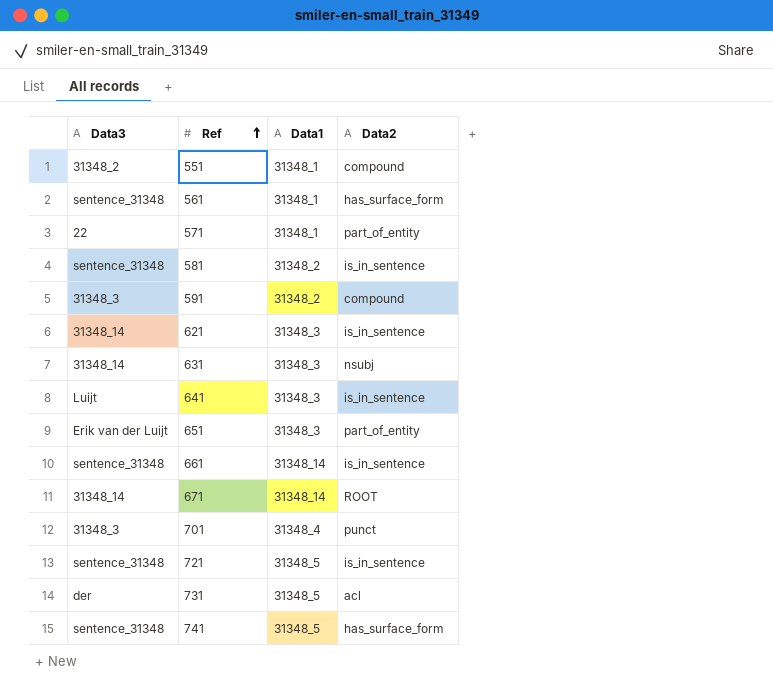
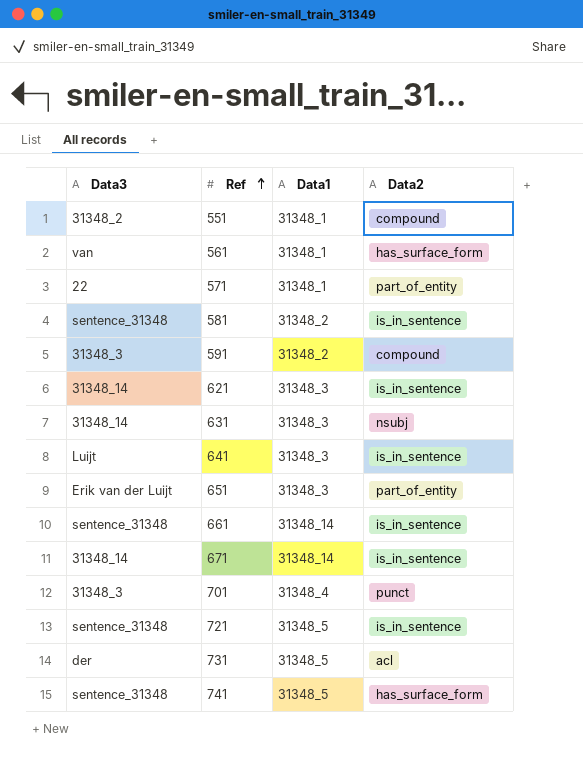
561 | Data3: sentence_31348 -> van
671 | Data2: ROOT -> is_in_sentence

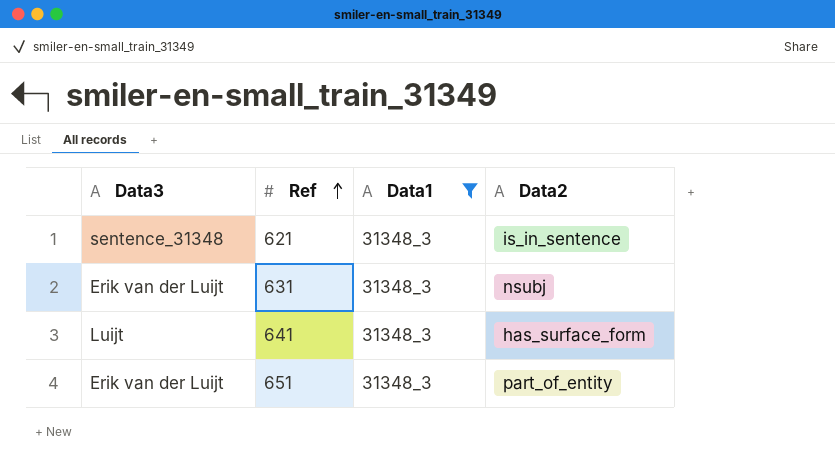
filter: none -> Data1 = 31348_3
621 | Data3: 31348_14 -> sentence_31348
631 | Data3: 31348_14 -> Erik van der Luijt
641 | Data2: is_in_sentence -> has_surface_form

